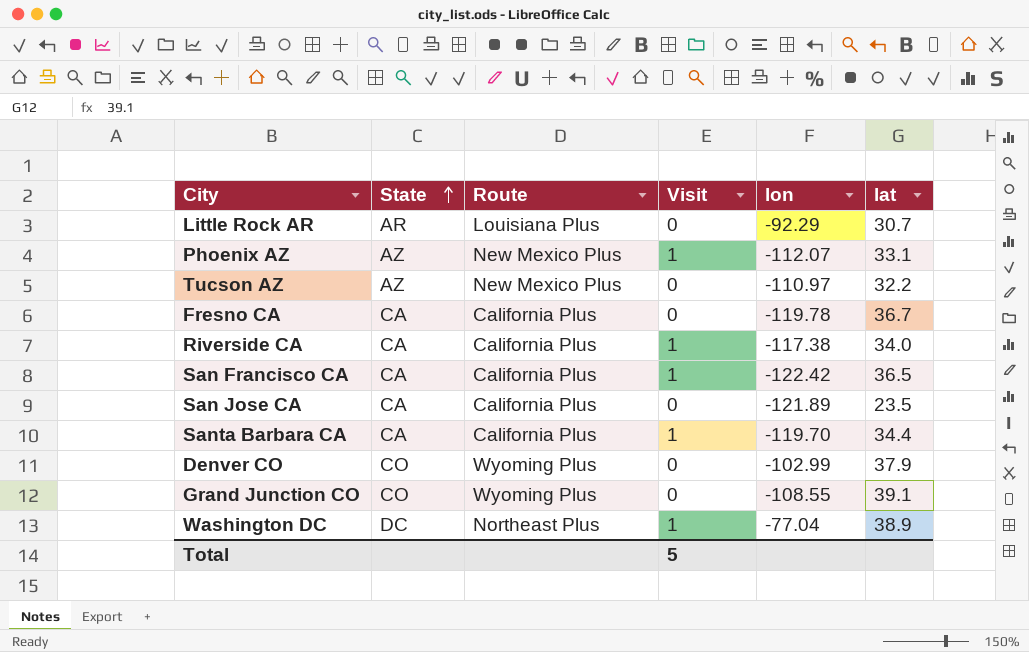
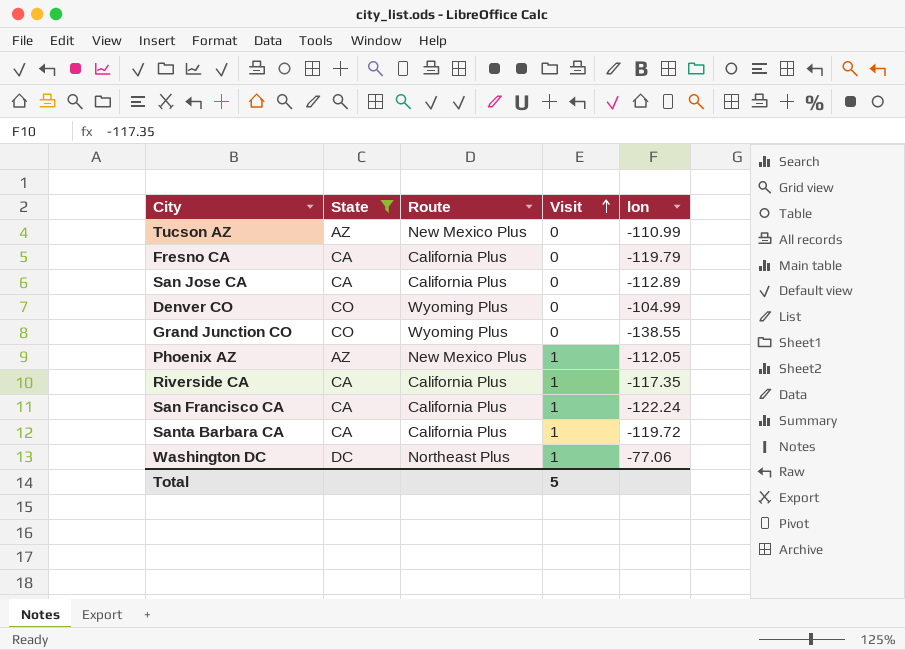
filter: none -> State != AR
row order: State ascending -> Visit ascending
column lat | position: 6 -> none
Tucson AZ | lon: -110.97 -> -110.99
Fresno CA | lon: -119.78 -> -119.79
San Jose CA | lon: -121.89 -> -112.89
Denver CO | lon: -102.99 -> -104.99
Grand Junction CO | lon: -108.55 -> -138.55
Phoenix AZ | lon: -112.07 -> -112.05
Riverside CA | lon: -117.38 -> -117.35
San Francisco CA | lon: -122.42 -> -122.24
Santa Barbara CA | lon: -119.70 -> -119.72
Washington DC | lon: -77.04 -> -77.06

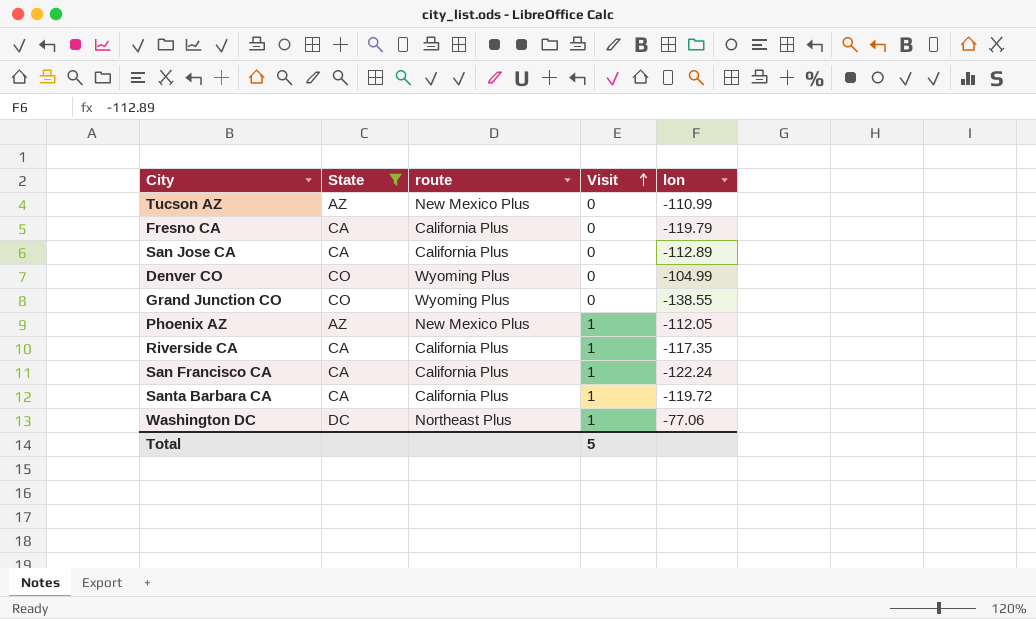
column name: Route -> route

